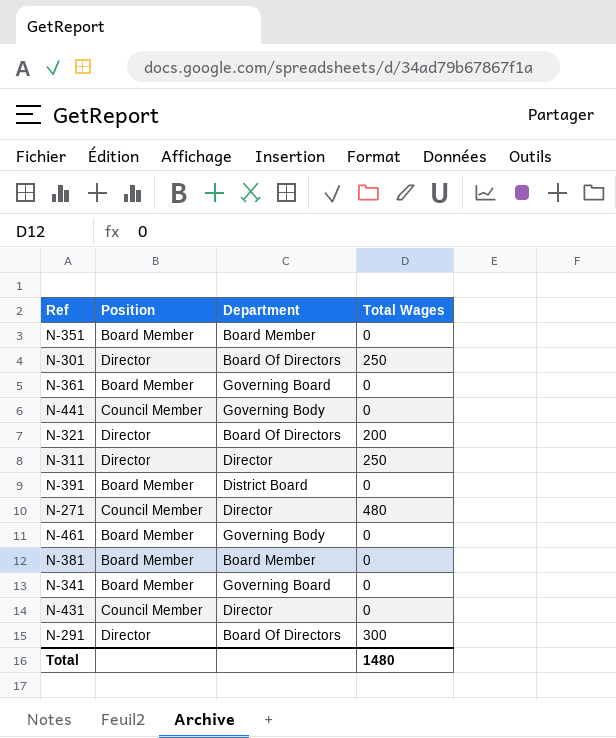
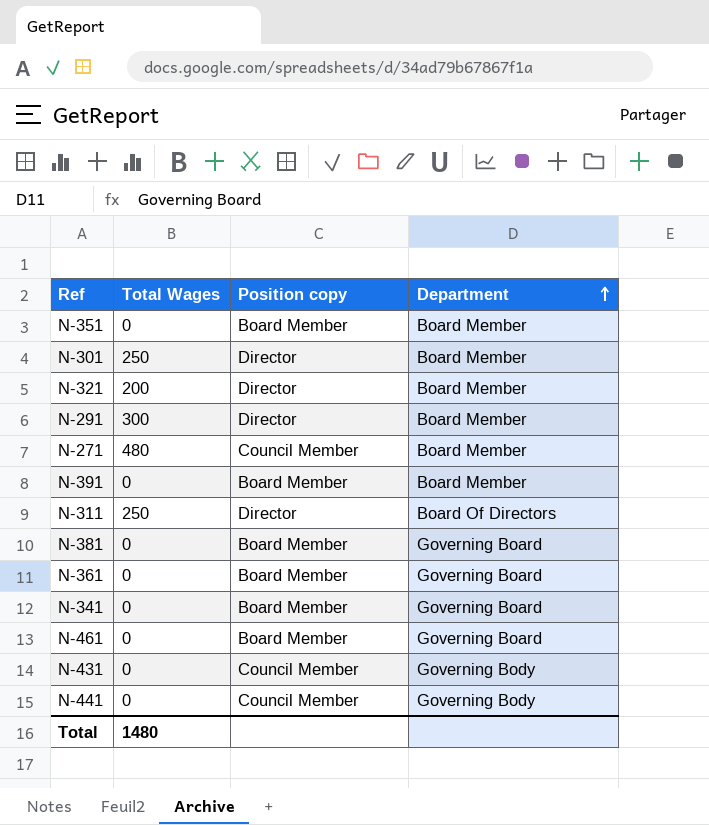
row order: none -> Department ascending
column Total Wages | position: 4 -> 2
column name: Position -> Position copy
N-301 | Department: Board Of Directors -> Board Member
N-321 | Department: Board Of Directors -> Board Member
N-291 | Department: Board Of Directors -> Board Member
N-271 | Department: Director -> Board Member
N-391 | Department: District Board -> Board Member
N-311 | Department: Director -> Board Of Directors
N-381 | Department: Board Member -> Governing Board
N-461 | Department: Governing Body -> Governing Board
N-431 | Department: Director -> Governing Body

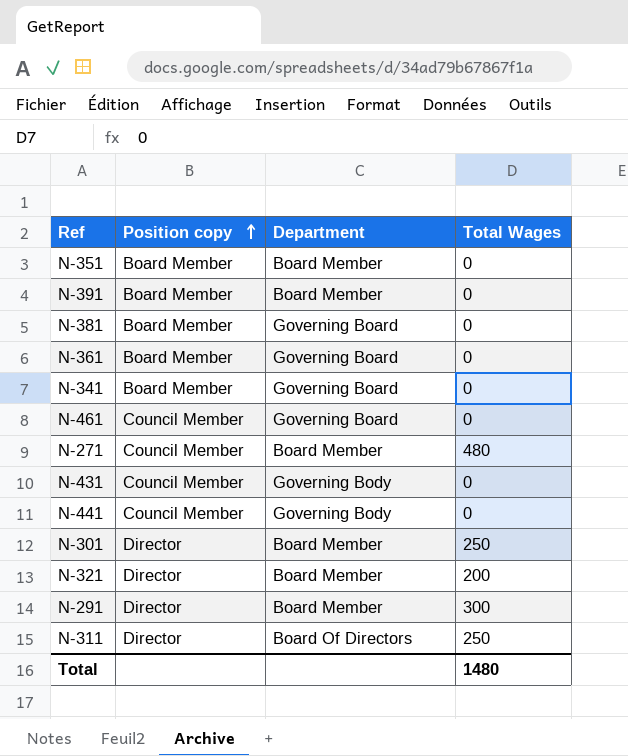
row order: Department ascending -> Position copy ascending
column Total Wages | position: 2 -> 4
N-461 | Position copy: Board Member -> Council Member

